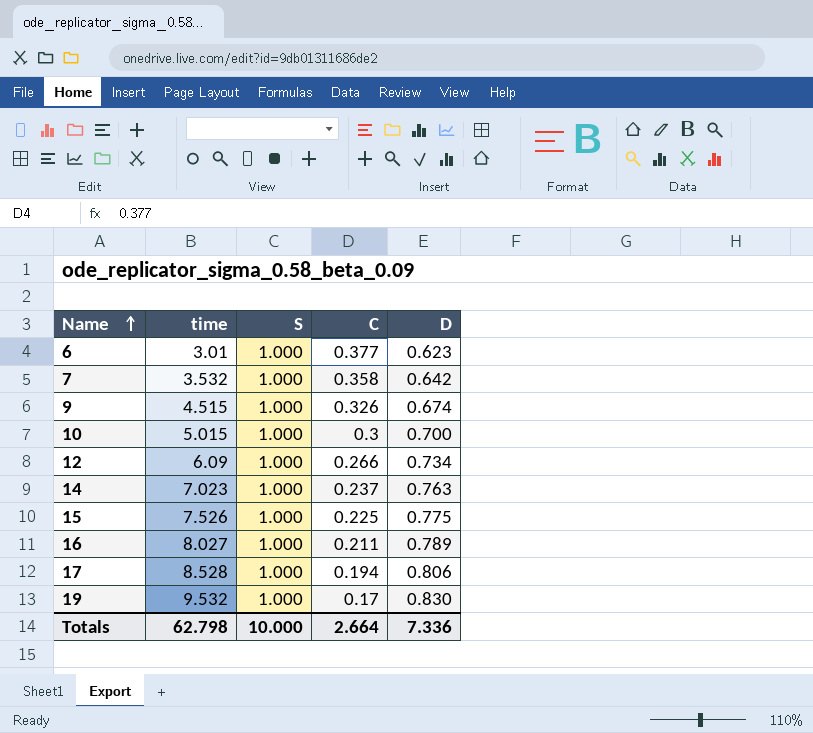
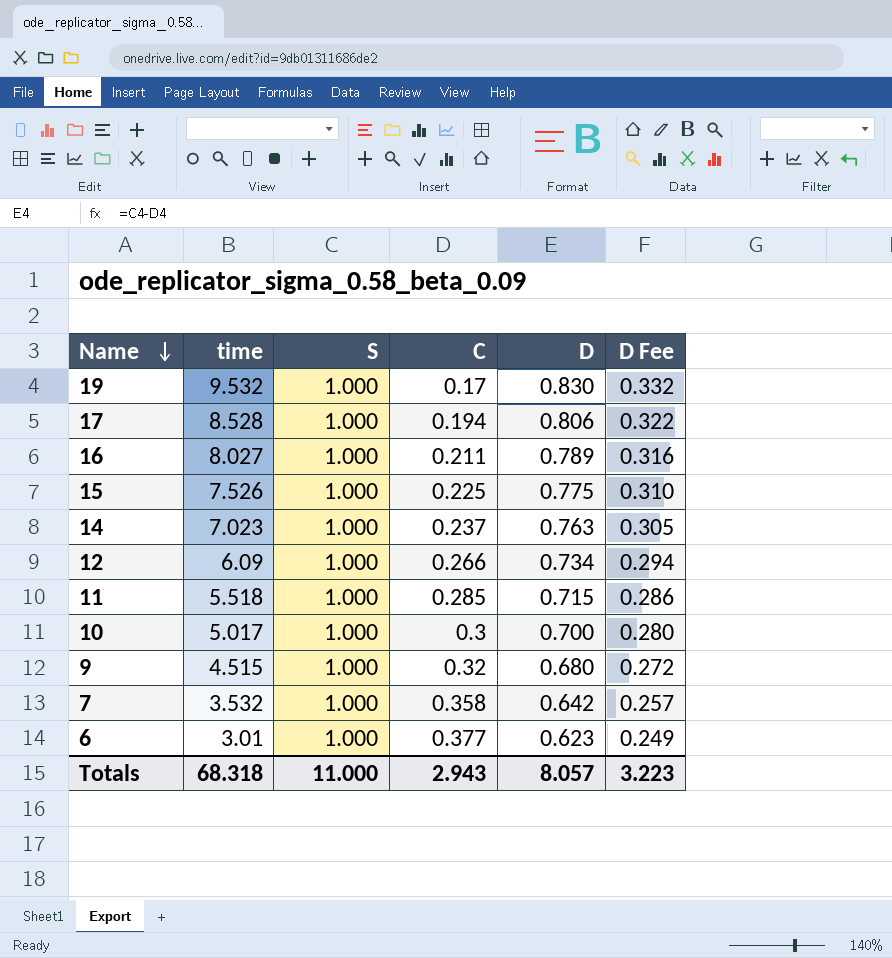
row order: Name ascending -> Name descending
column D Fee | formula: none -> [D] * 0.4
row 11: none -> 5.518 | 1.000 | 0.285 | 0.715 | 0.286
10 | time: 5.015 -> 5.017
9 | C: 0.326 -> 0.32
9 | D: 0.674 -> 0.680
Totals | time: 62.798 -> 68.318
Totals | S: 10.000 -> 11.000
Totals | C: 2.664 -> 2.943
Totals | D: 7.336 -> 8.057

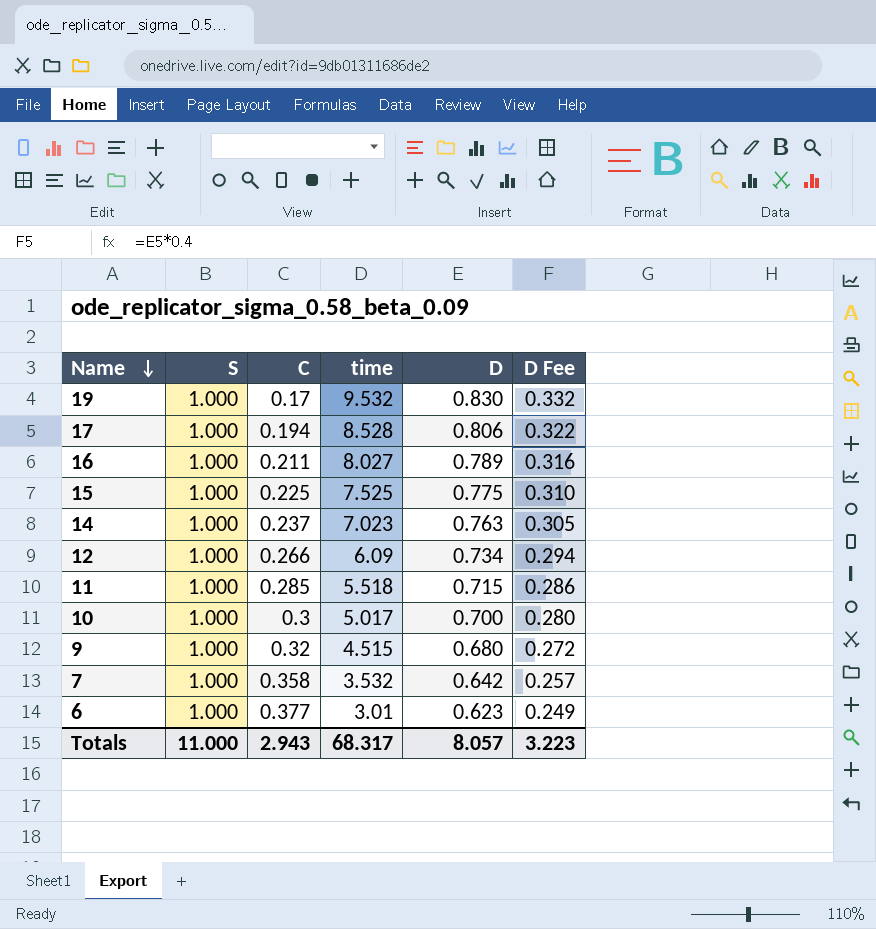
column time | position: 2 -> 4
15 | time: 7.526 -> 7.525
Totals | time: 68.318 -> 68.317

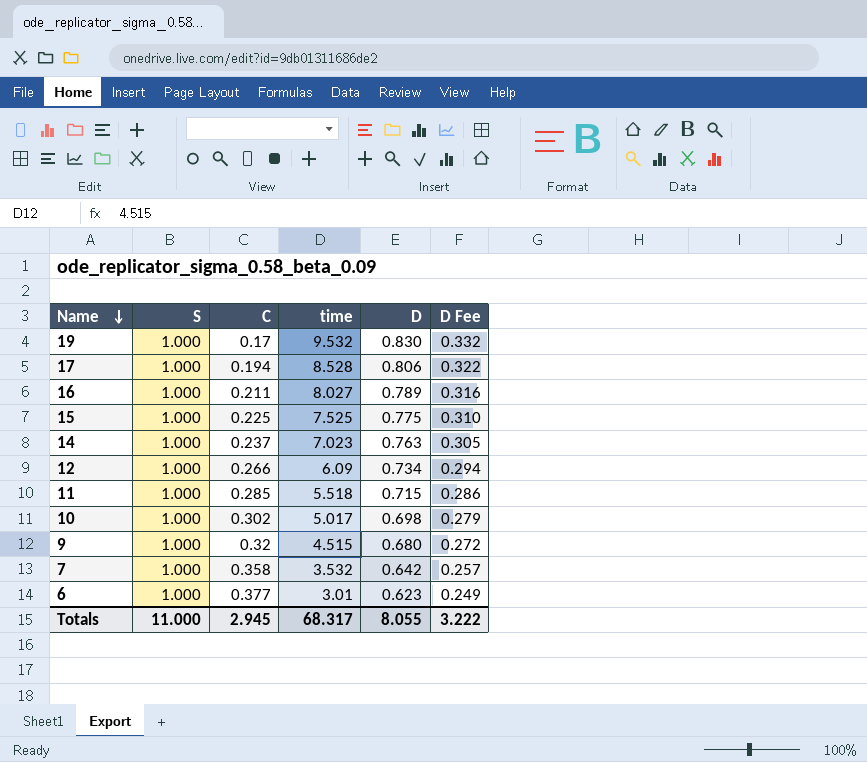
10 | C: 0.3 -> 0.302
10 | D: 0.700 -> 0.698
10 | D Fee: 0.280 -> 0.279
Totals | C: 2.943 -> 2.945
Totals | D: 8.057 -> 8.055
Totals | D Fee: 3.223 -> 3.222

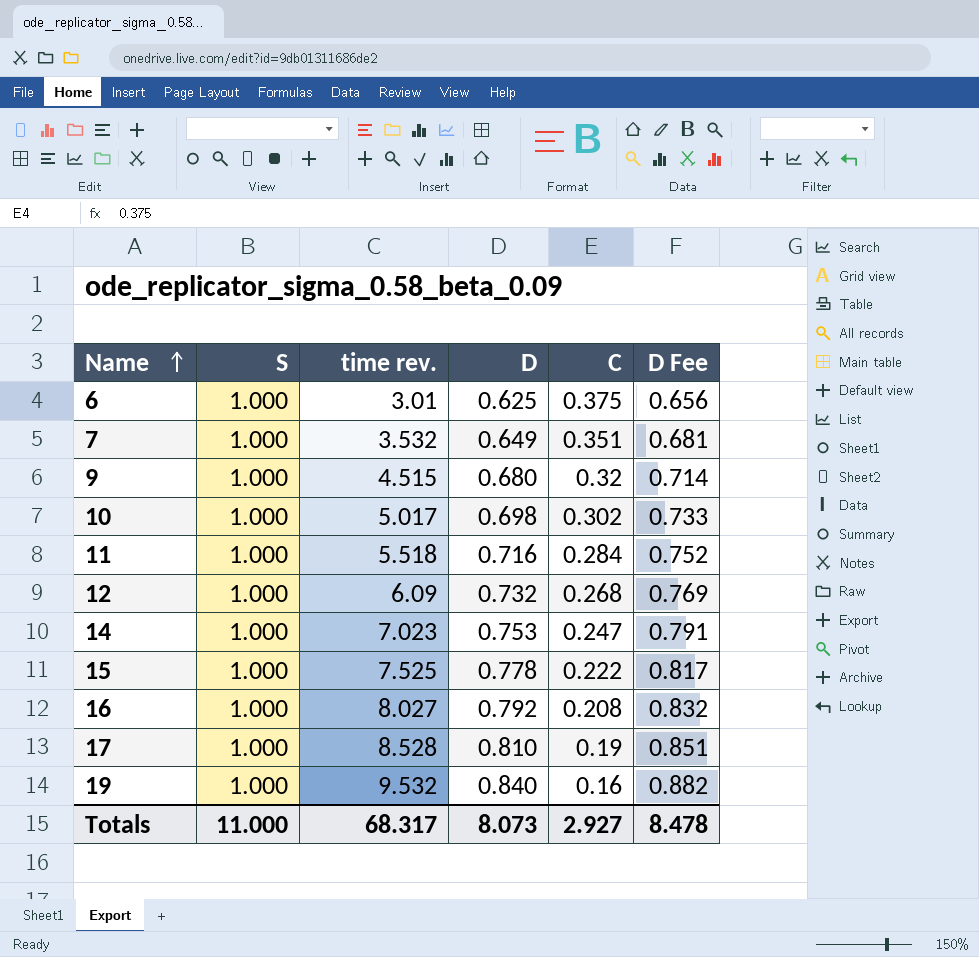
row order: Name descending -> Name ascending
column name: time -> time rev.
column C | position: 3 -> 5
column D Fee | formula: [D] * 0.4 -> [D] * 1.05
6 | D: 0.623 -> 0.625
6 | C: 0.377 -> 0.375
7 | D: 0.642 -> 0.649
7 | C: 0.358 -> 0.351
11 | D: 0.715 -> 0.716
11 | C: 0.285 -> 0.284
12 | D: 0.734 -> 0.732
12 | C: 0.266 -> 0.268
14 | D: 0.763 -> 0.753
14 | C: 0.237 -> 0.247
15 | D: 0.775 -> 0.778
15 | C: 0.225 -> 0.222
16 | D: 0.789 -> 0.792
16 | C: 0.211 -> 0.208
17 | D: 0.806 -> 0.810
17 | C: 0.194 -> 0.19
19 | D: 0.830 -> 0.840
19 | C: 0.17 -> 0.16
Totals | D: 8.055 -> 8.073
Totals | C: 2.945 -> 2.927
Totals | D Fee: 3.222 -> 8.478

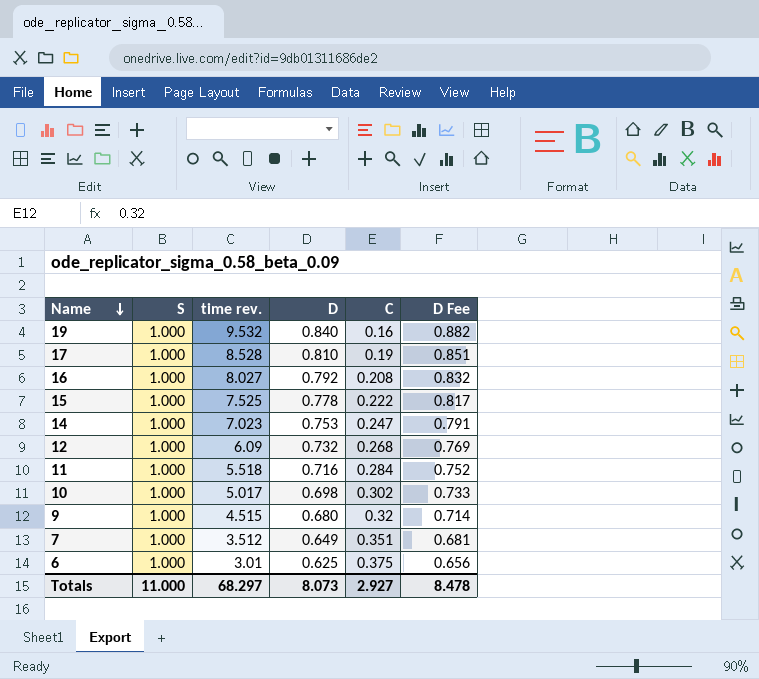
row order: Name ascending -> Name descending
7 | time rev.: 3.532 -> 3.512
Totals | time rev.: 68.317 -> 68.297

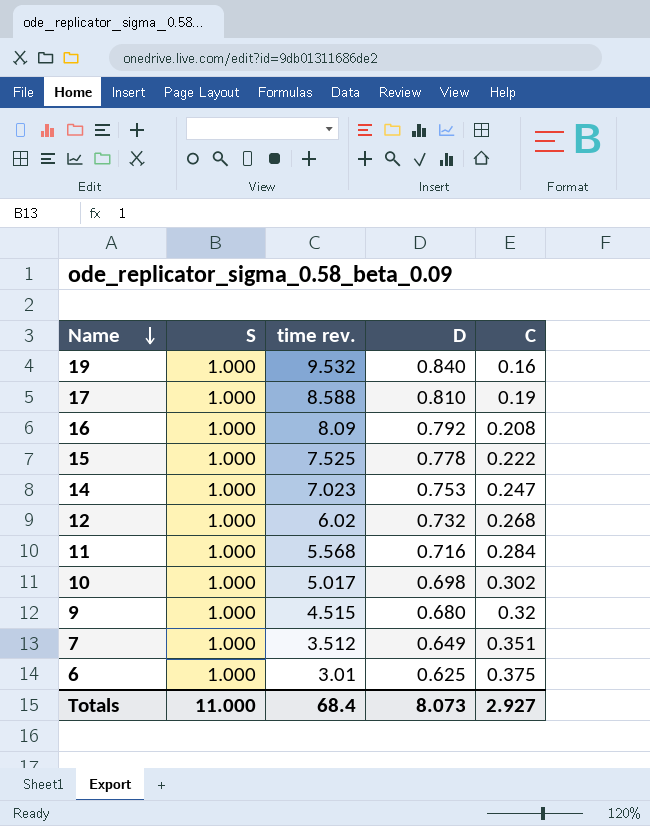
column D Fee | formula: [D] * 1.05 -> none
17 | time rev.: 8.528 -> 8.588
16 | time rev.: 8.027 -> 8.09
12 | time rev.: 6.09 -> 6.02
11 | time rev.: 5.518 -> 5.568
Totals | time rev.: 68.297 -> 68.4

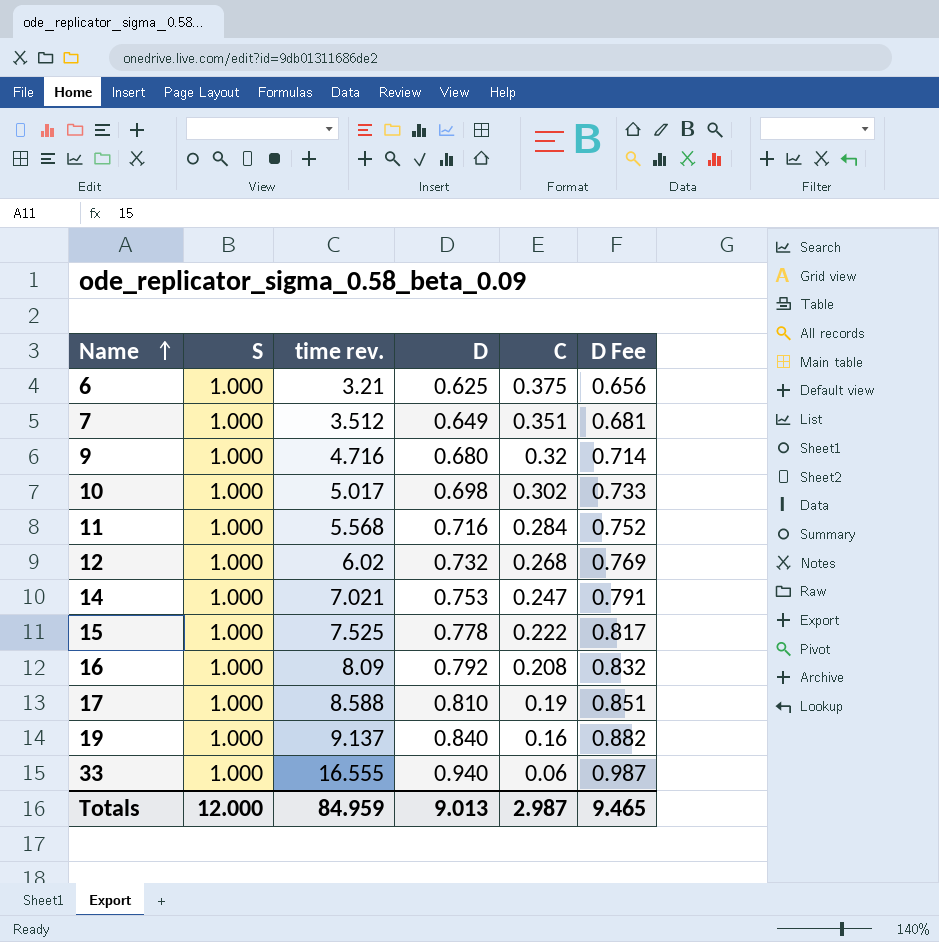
row order: Name descending -> Name ascending
column D Fee | formula: none -> [D] * 1.05
6 | time rev.: 3.01 -> 3.21
9 | time rev.: 4.515 -> 4.716
14 | time rev.: 7.023 -> 7.021
19 | time rev.: 9.532 -> 9.137
row 33: none -> 1.000 | 16.555 | 0.940 | 0.06 | 0.987
Totals | S: 11.000 -> 12.000
Totals | time rev.: 68.4 -> 84.959
Totals | D: 8.073 -> 9.013
Totals | C: 2.927 -> 2.987

